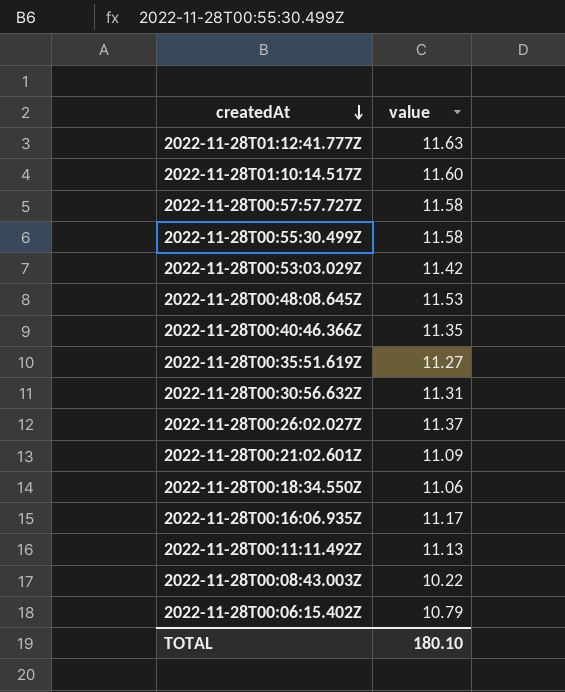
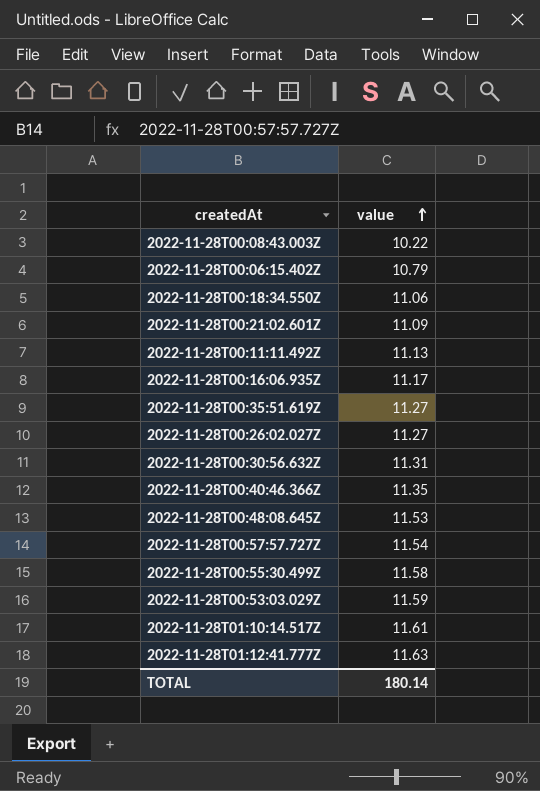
row order: createdAt descending -> value ascending
2022-11-28T00:26:02.027Z | value: 11.37 -> 11.27
2022-11-28T00:57:57.727Z | value: 11.58 -> 11.54
2022-11-28T00:53:03.029Z | value: 11.42 -> 11.59
2022-11-28T01:10:14.517Z | value: 11.60 -> 11.61
TOTAL | value: 180.10 -> 180.14

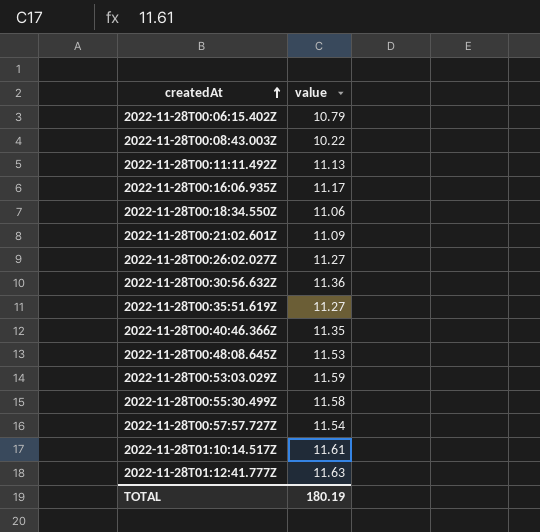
row order: value ascending -> createdAt ascending
2022-11-28T00:30:56.632Z | value: 11.31 -> 11.36
TOTAL | value: 180.14 -> 180.19

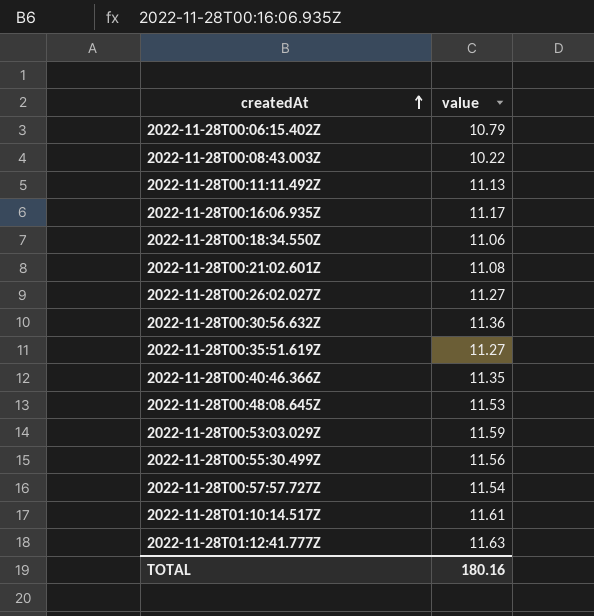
2022-11-28T00:21:02.601Z | value: 11.09 -> 11.08
2022-11-28T00:55:30.499Z | value: 11.58 -> 11.56
TOTAL | value: 180.19 -> 180.16

